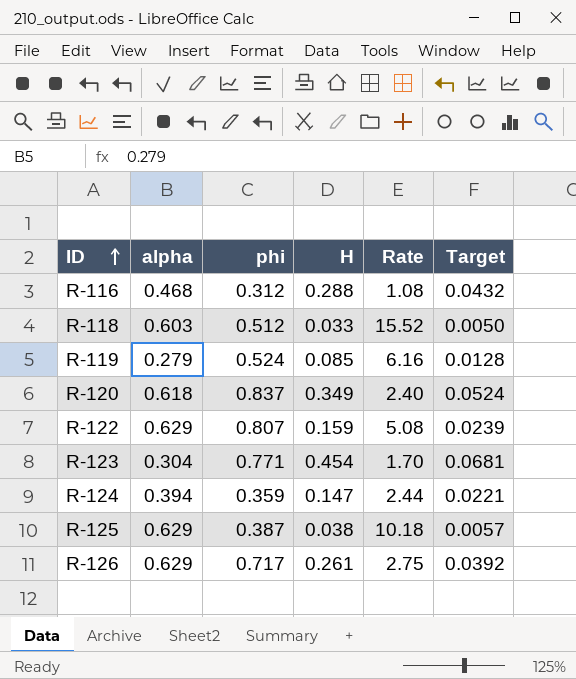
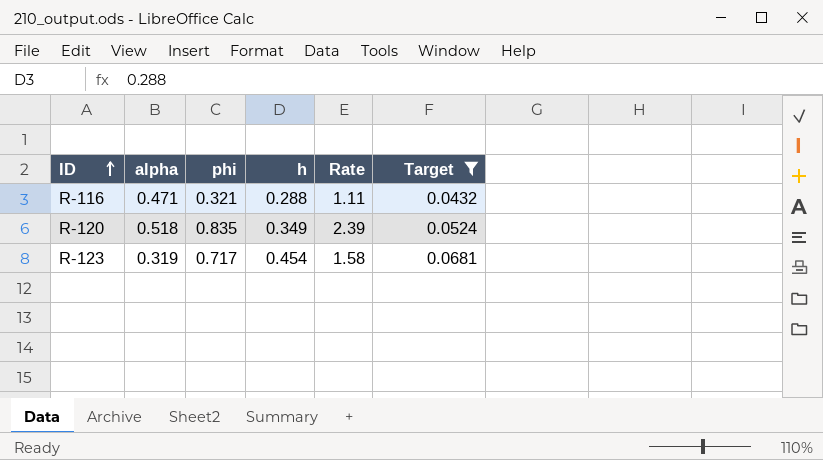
filter: none -> Target >= 0.0432
column name: H -> h
R-116 | alpha: 0.468 -> 0.471
R-116 | phi: 0.312 -> 0.321
R-116 | Rate: 1.08 -> 1.11
R-120 | alpha: 0.618 -> 0.518
R-120 | phi: 0.837 -> 0.835
R-120 | Rate: 2.40 -> 2.39
R-123 | alpha: 0.304 -> 0.319
R-123 | phi: 0.771 -> 0.717
R-123 | Rate: 1.70 -> 1.58

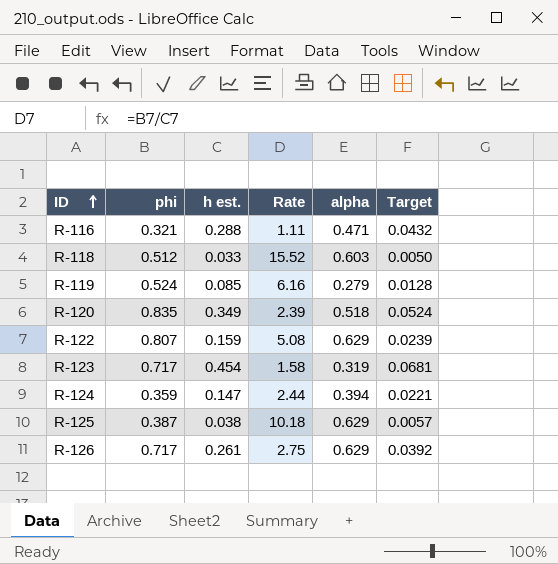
filter: Target >= 0.0432 -> none
column name: h -> h est.
column alpha | position: 2 -> 5

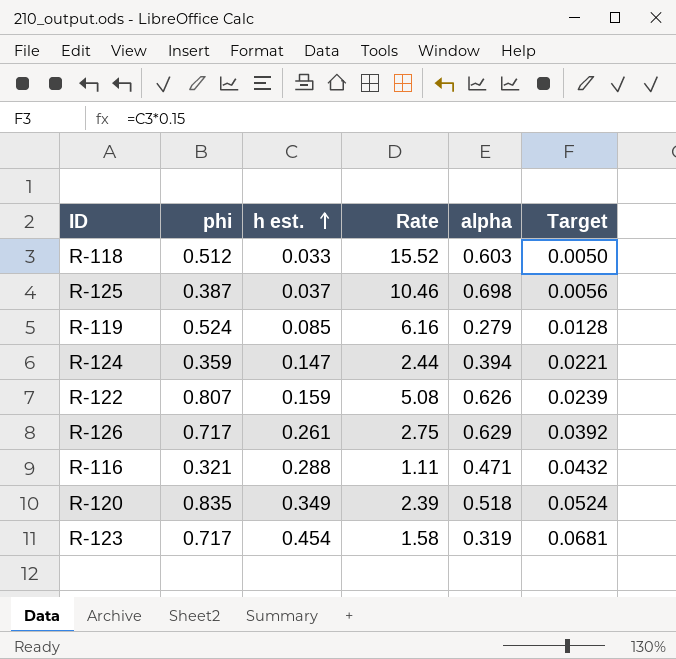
row order: ID ascending -> h est. ascending
R-125 | h est.: 0.038 -> 0.037
R-125 | Rate: 10.18 -> 10.46
R-125 | alpha: 0.629 -> 0.698
R-125 | Target: 0.0057 -> 0.0056
R-122 | alpha: 0.629 -> 0.626

